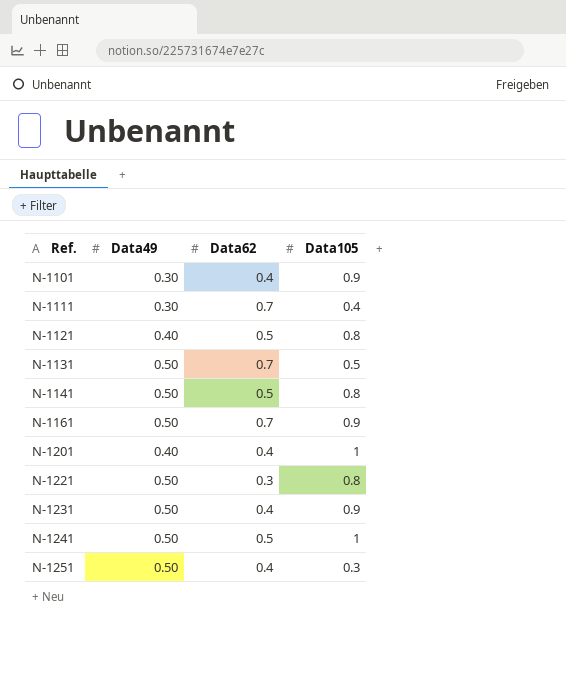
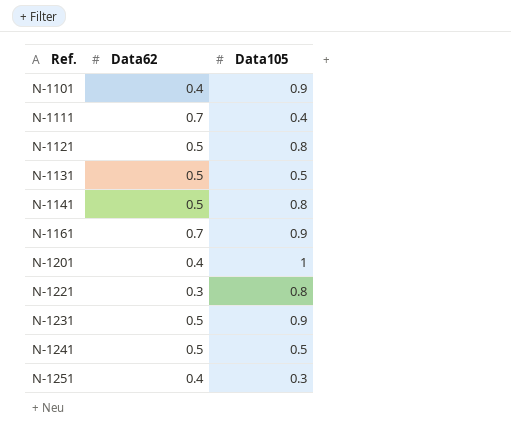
column Data49 | position: 2 -> none
N-1131 | Data62: 0.7 -> 0.5
N-1231 | Data62: 0.4 -> 0.5
N-1241 | Data105: 1 -> 0.5

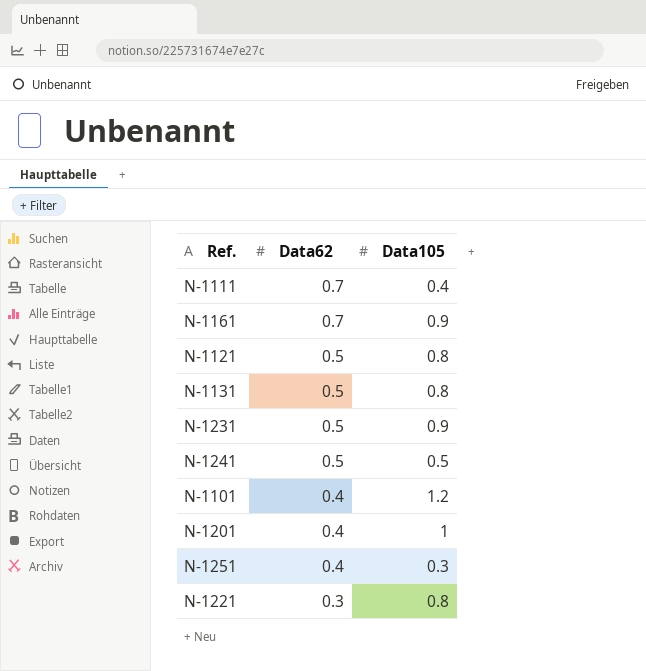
row order: Ref. ascending -> Data62 descending
row N-1141: 0.5 | 0.8 -> none
N-1131 | Data105: 0.5 -> 0.8
N-1101 | Data105: 0.9 -> 1.2

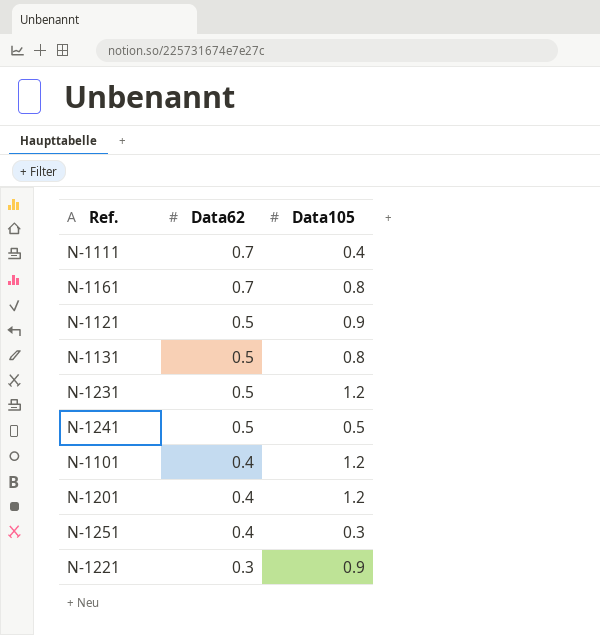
N-1161 | Data105: 0.9 -> 0.8
N-1121 | Data105: 0.8 -> 0.9
N-1231 | Data105: 0.9 -> 1.2
N-1201 | Data105: 1 -> 1.2
N-1221 | Data105: 0.8 -> 0.9

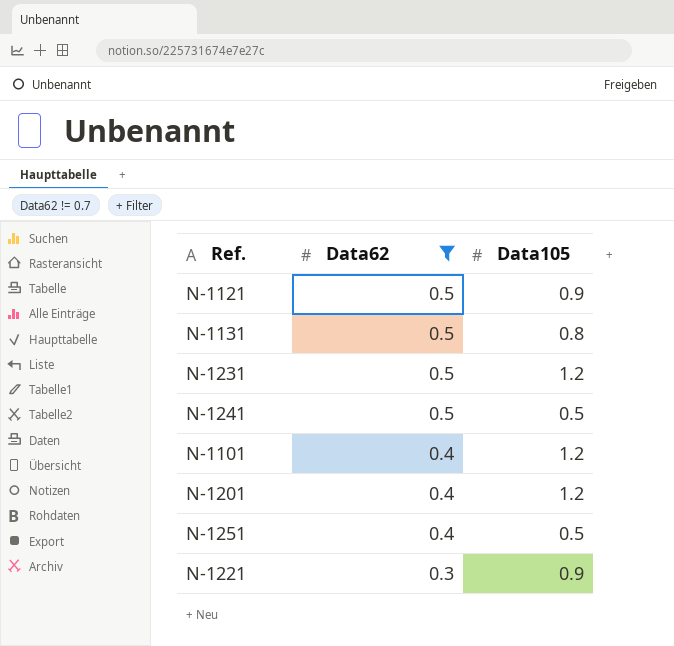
filter: none -> Data62 != 0.7
N-1251 | Data105: 0.3 -> 0.5

